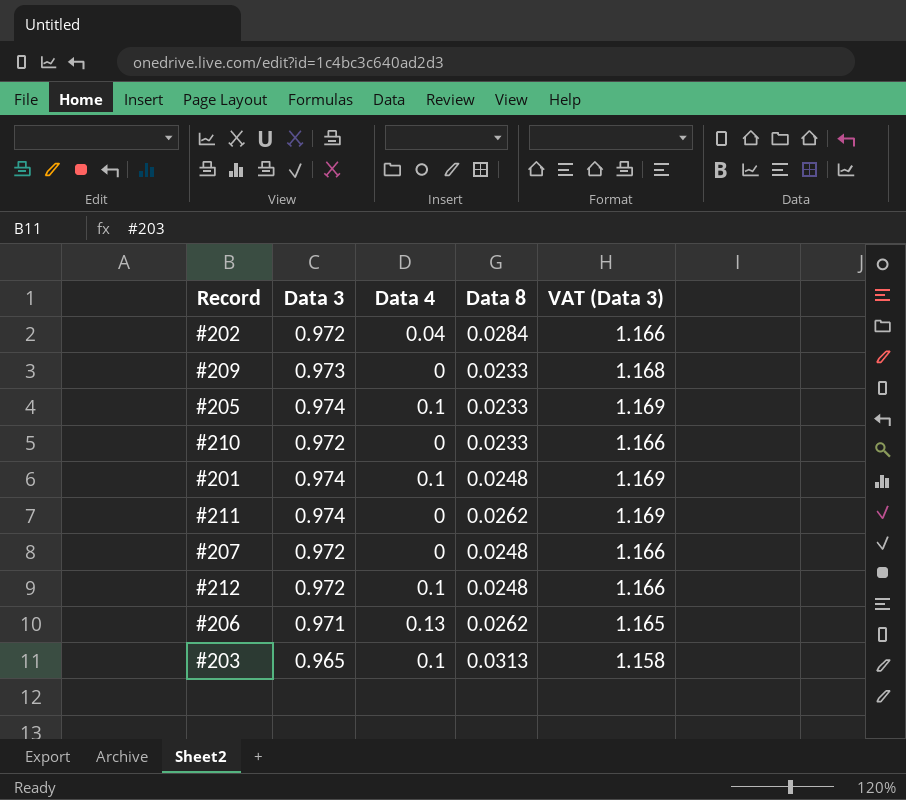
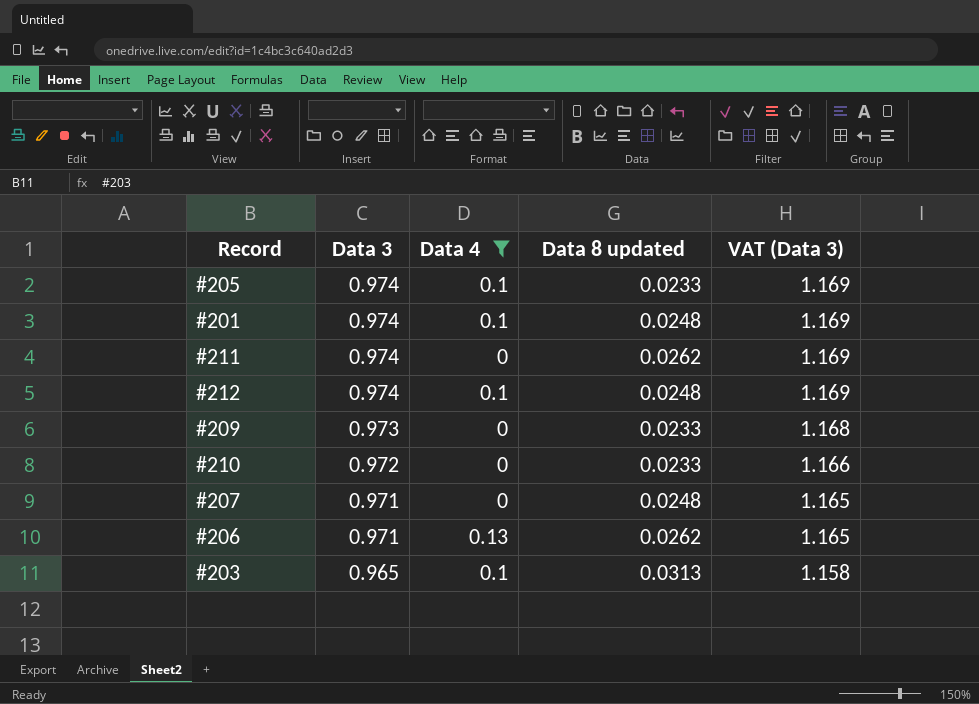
filter: none -> Data 4 != 0.04
row order: none -> Data 3 descending
column name: Data 8 -> Data 8 updated
#212 | Data 3: 0.972 -> 0.974
#212 | VAT (Data 3): 1.166 -> 1.169
#207 | Data 3: 0.972 -> 0.971
#207 | VAT (Data 3): 1.166 -> 1.165

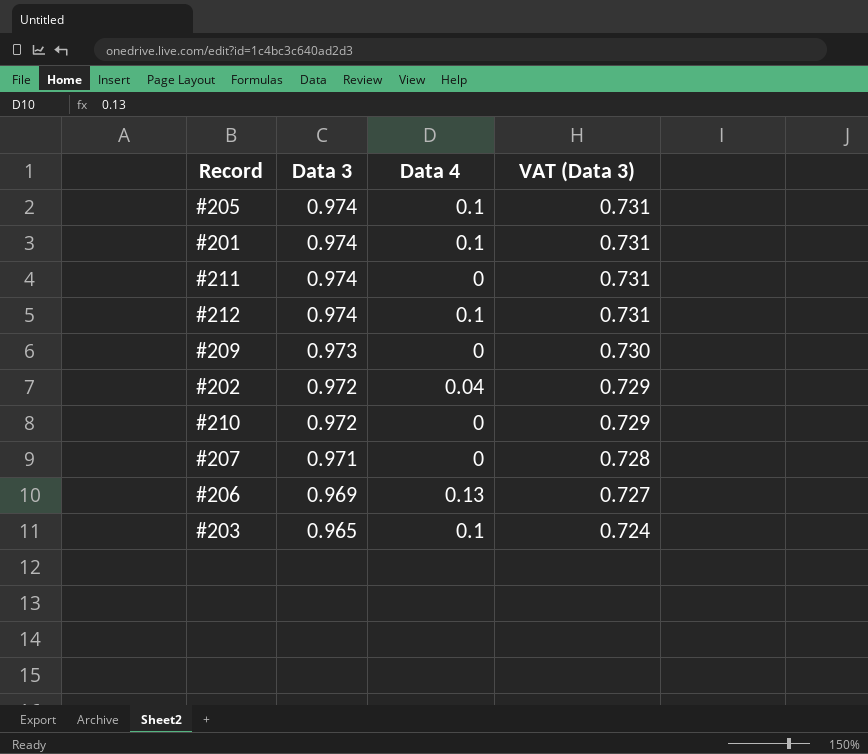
filter: Data 4 != 0.04 -> none
column Data 8 updated | position: 4 -> none
column VAT (Data 3) | formula: [Data 3] * 1.2 -> [Data 3] * 0.75
#206 | Data 3: 0.971 -> 0.969

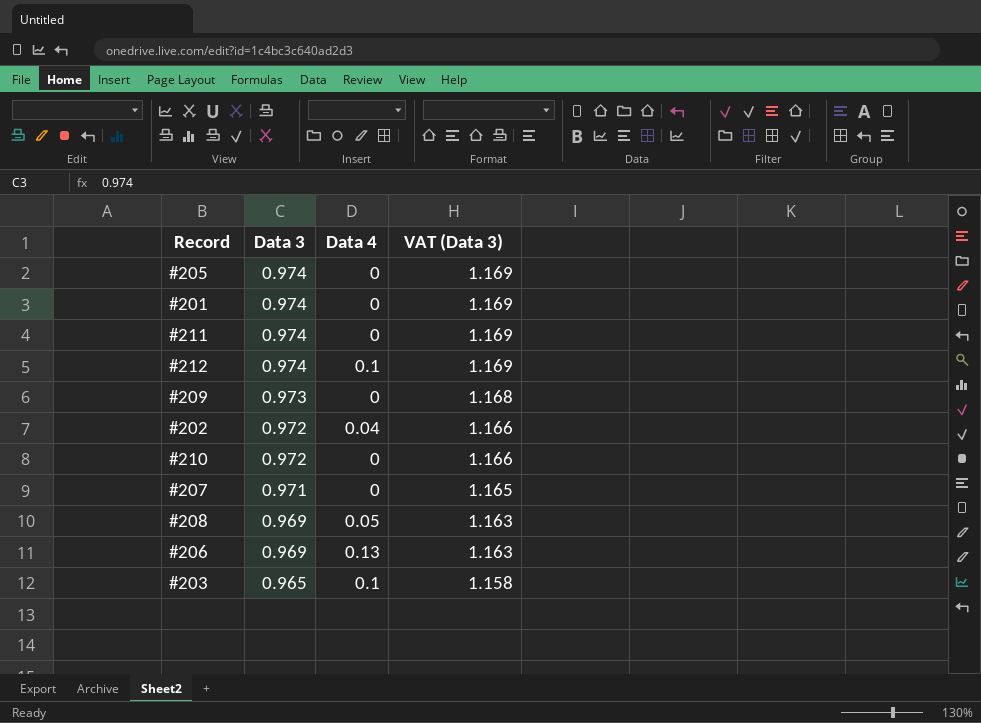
column VAT (Data 3) | formula: [Data 3] * 0.75 -> [Data 3] * 1.2
#205 | Data 4: 0.1 -> 0
#201 | Data 4: 0.1 -> 0
row #208: none -> 0.969 | 0.05 | 1.163

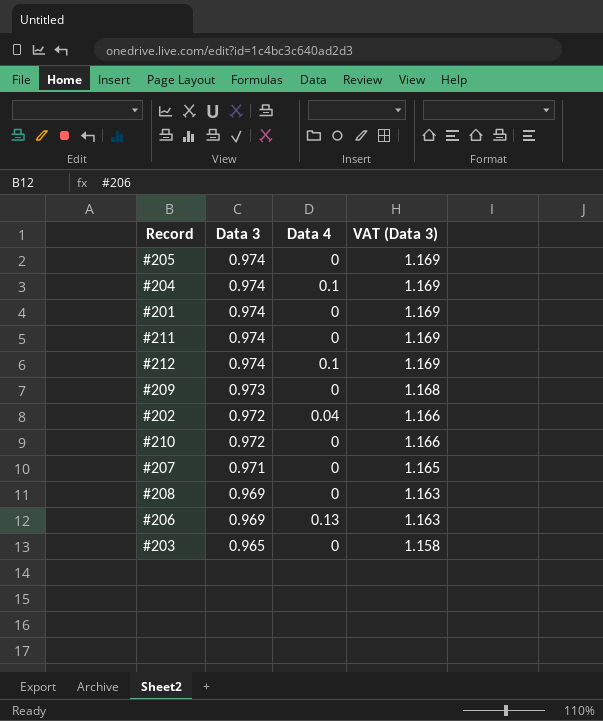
row #204: none -> 0.974 | 0.1 | 1.169
#208 | Data 4: 0.05 -> 0
#203 | Data 4: 0.1 -> 0

